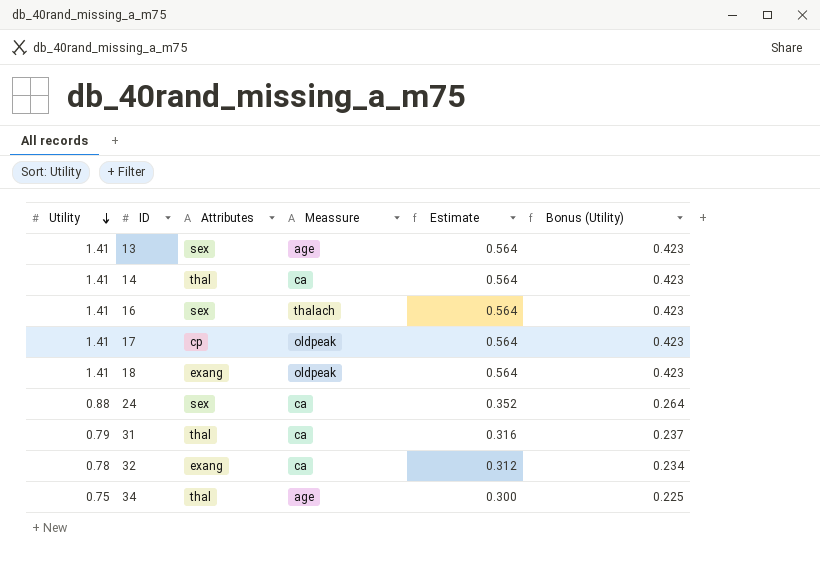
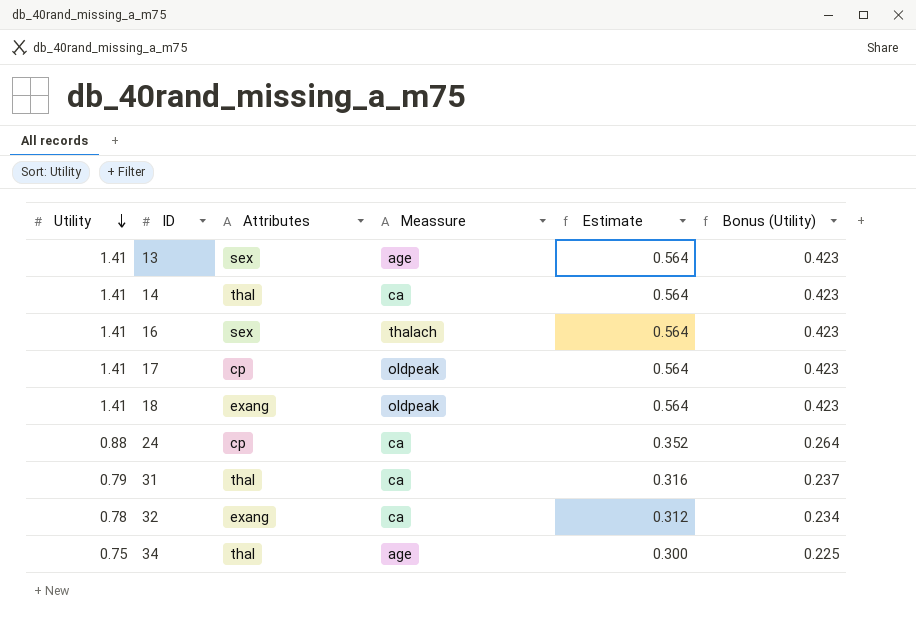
24 | Attributes: sex -> cp

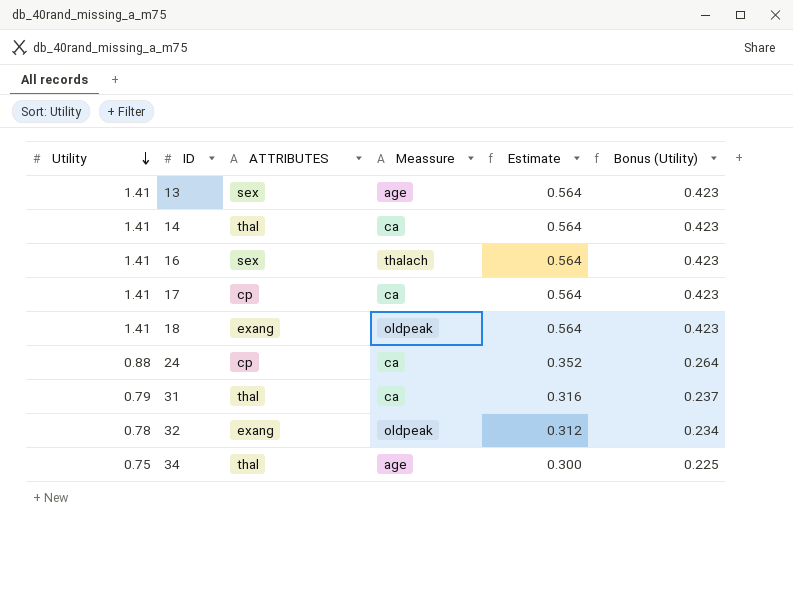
column name: Attributes -> ATTRIBUTES
17 | Meassure: oldpeak -> ca
32 | Meassure: ca -> oldpeak

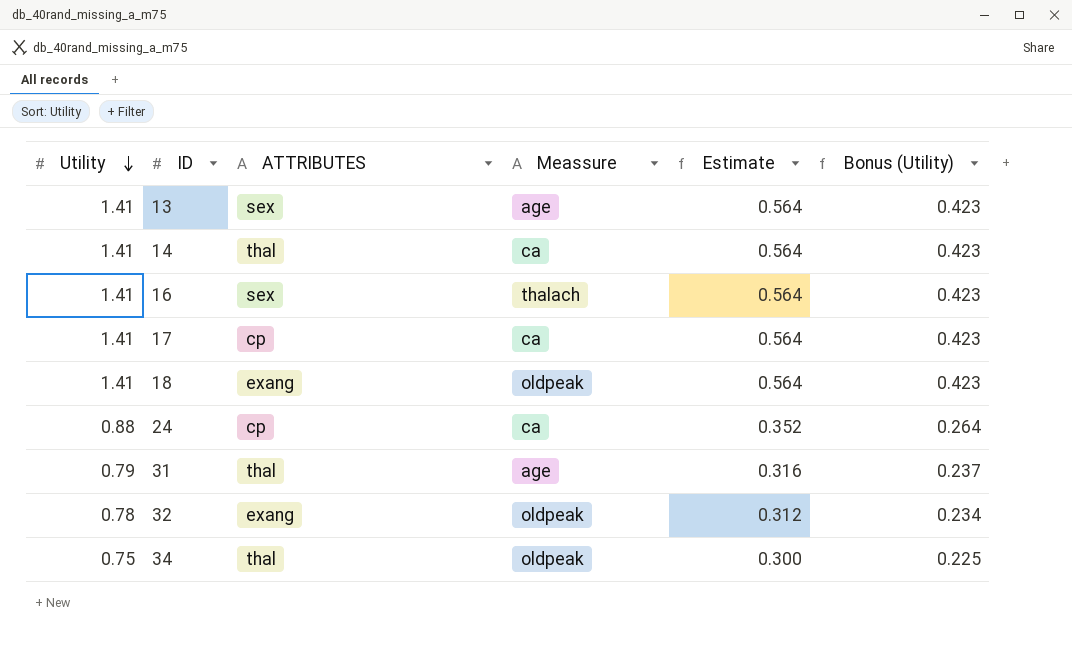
31 | Meassure: ca -> age
34 | Meassure: age -> oldpeak

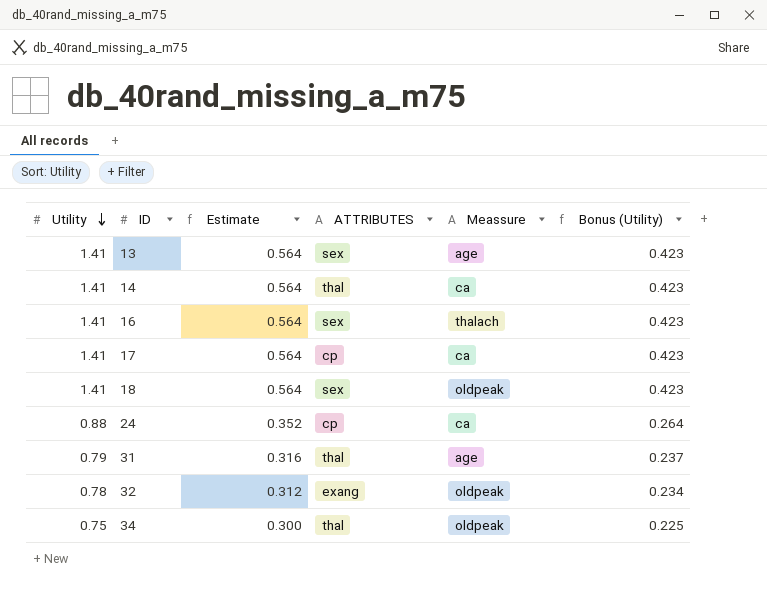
column Estimate | position: 5 -> 3
18 | ATTRIBUTES: exang -> sex

